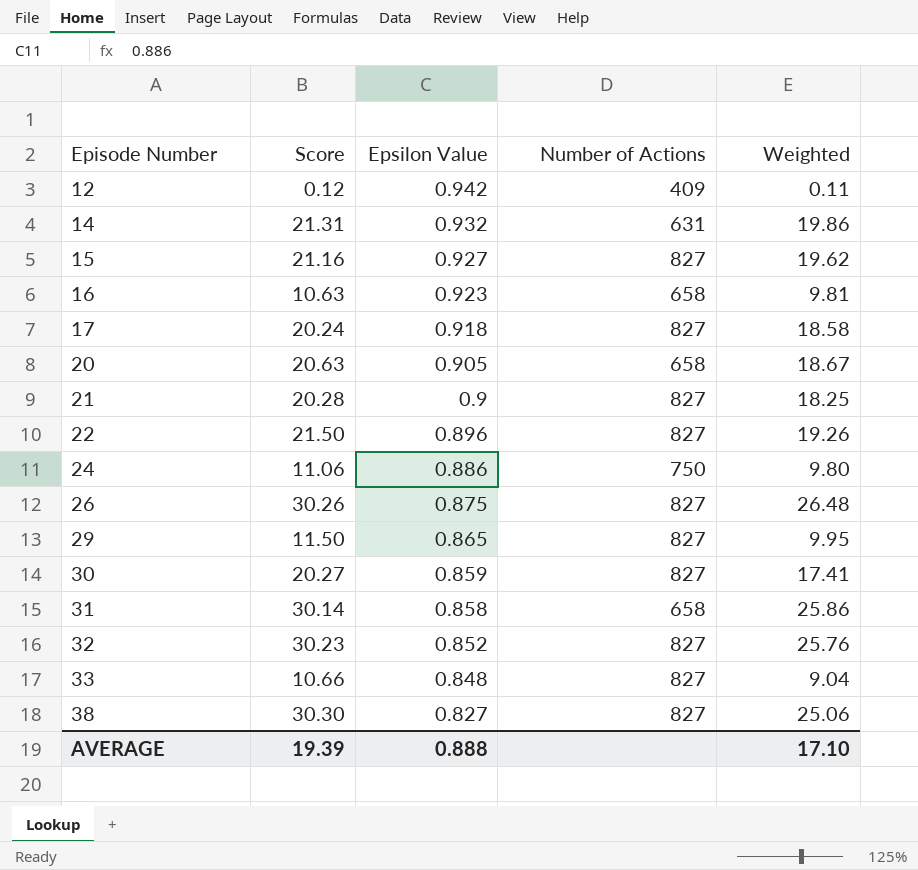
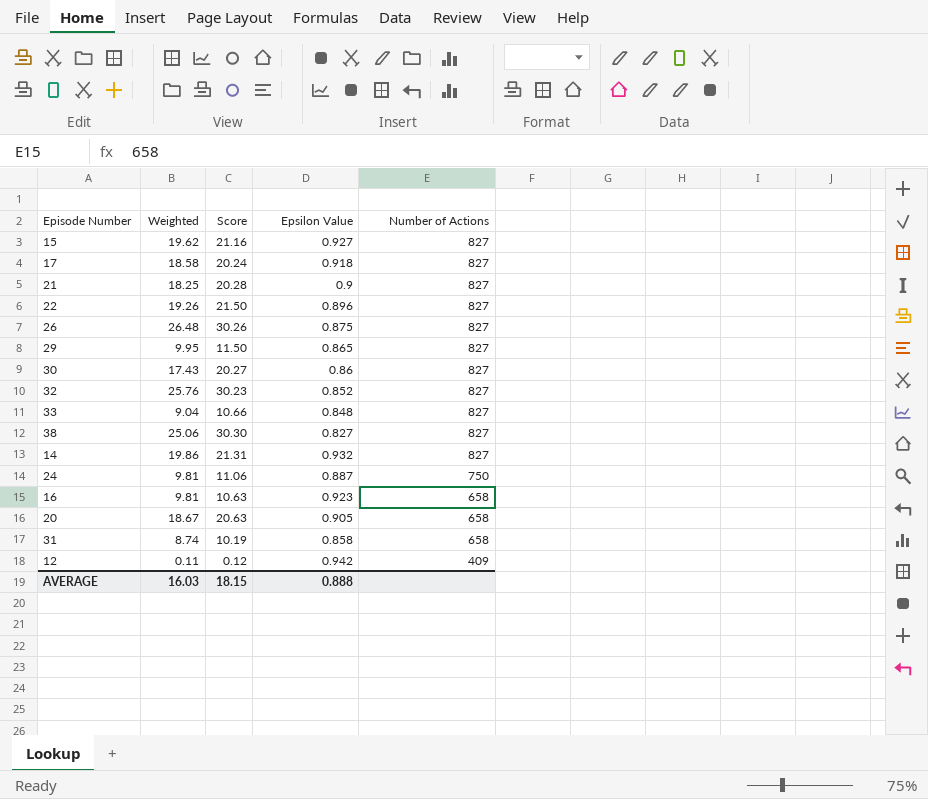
row order: Episode Number ascending -> Number of Actions descending
column Weighted | position: 5 -> 2
30 | Weighted: 17.41 -> 17.43
30 | Epsilon Value: 0.859 -> 0.86
14 | Number of Actions: 631 -> 827
24 | Weighted: 9.80 -> 9.81
24 | Epsilon Value: 0.886 -> 0.887
31 | Weighted: 25.86 -> 8.74
31 | Score: 30.14 -> 10.19
AVERAGE | Weighted: 17.10 -> 16.03
AVERAGE | Score: 19.39 -> 18.15

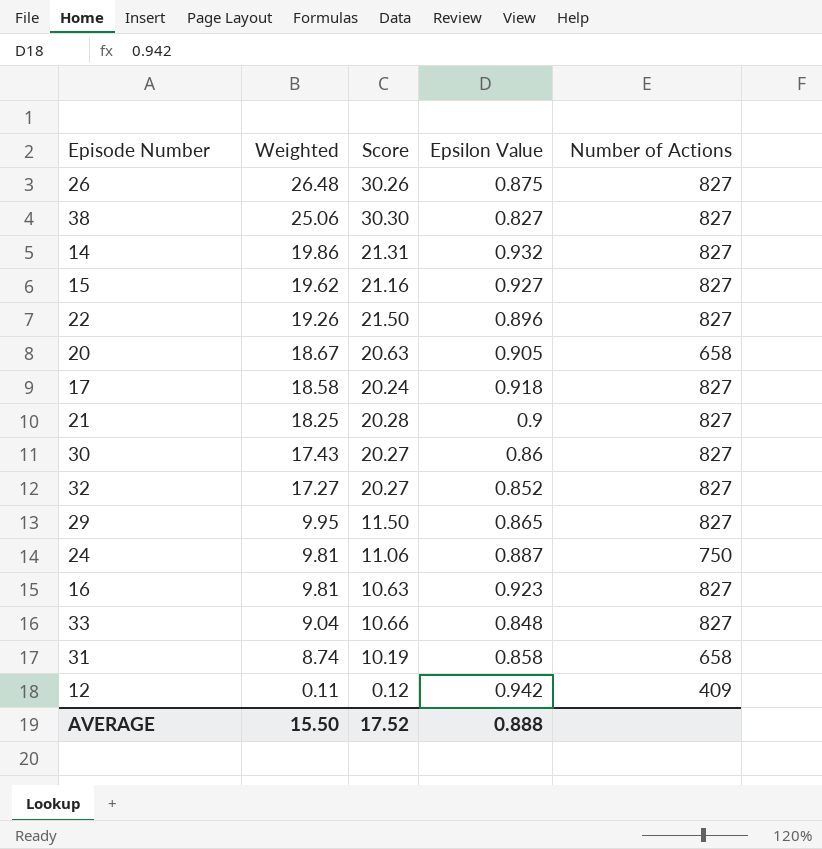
row order: Number of Actions descending -> Weighted descending
32 | Weighted: 25.76 -> 17.27
32 | Score: 30.23 -> 20.27
16 | Number of Actions: 658 -> 827
AVERAGE | Weighted: 16.03 -> 15.50
AVERAGE | Score: 18.15 -> 17.52

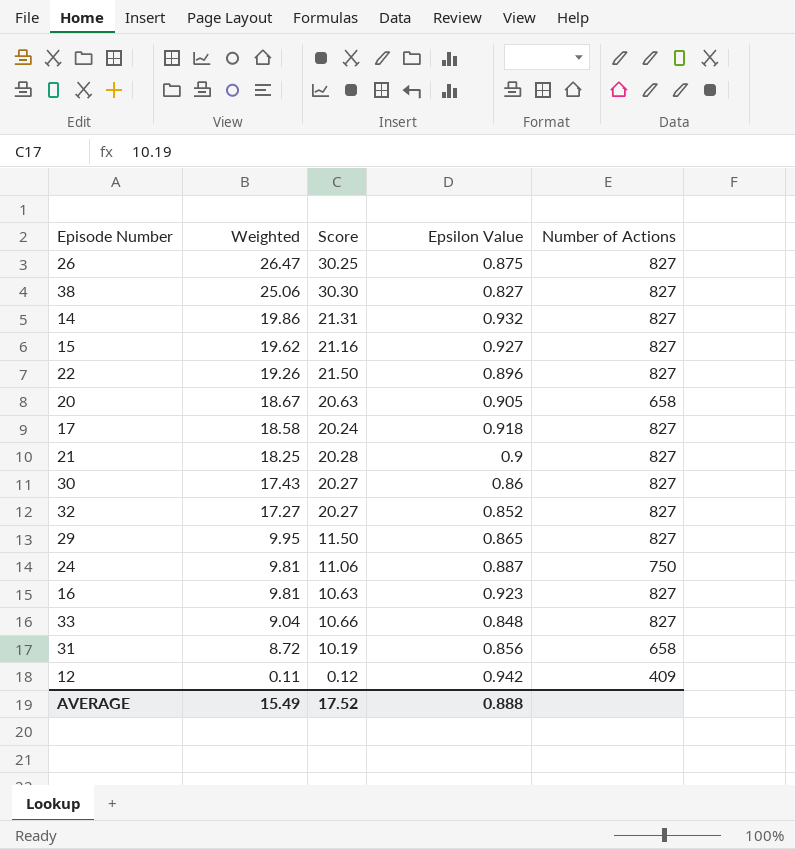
26 | Weighted: 26.48 -> 26.47
26 | Score: 30.26 -> 30.25
31 | Weighted: 8.74 -> 8.72
31 | Epsilon Value: 0.858 -> 0.856
AVERAGE | Weighted: 15.50 -> 15.49

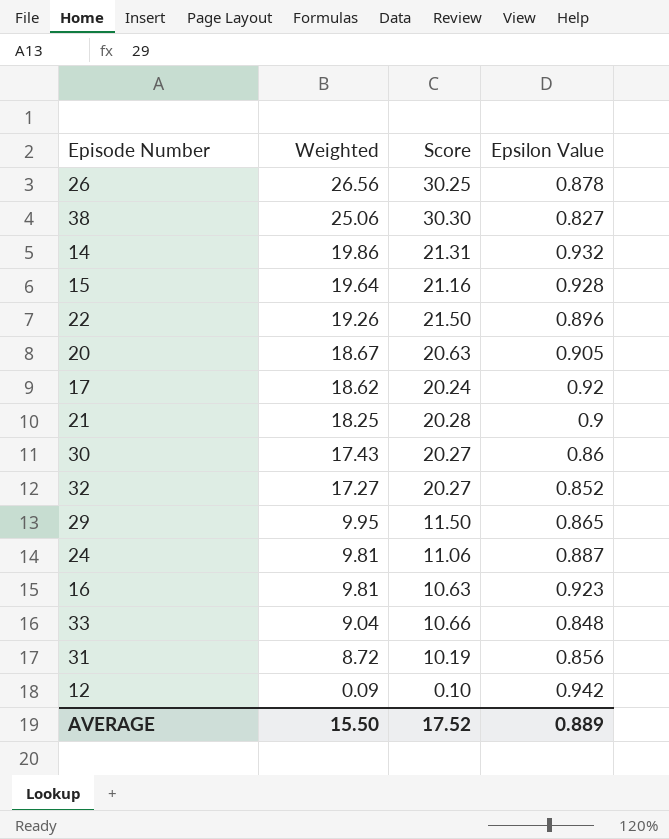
column Number of Actions | position: 5 -> none
26 | Weighted: 26.47 -> 26.56
26 | Epsilon Value: 0.875 -> 0.878
15 | Weighted: 19.62 -> 19.64
15 | Epsilon Value: 0.927 -> 0.928
17 | Weighted: 18.58 -> 18.62
17 | Epsilon Value: 0.918 -> 0.92
12 | Weighted: 0.11 -> 0.09
12 | Score: 0.12 -> 0.10
AVERAGE | Weighted: 15.49 -> 15.50
AVERAGE | Epsilon Value: 0.888 -> 0.889

